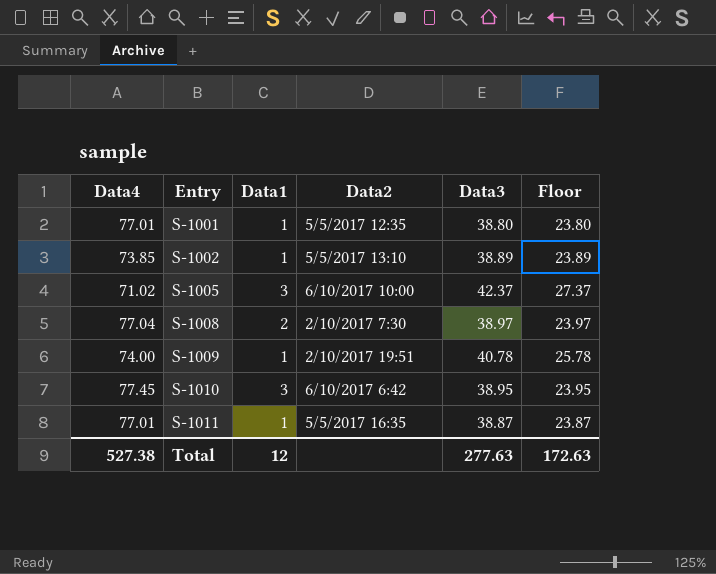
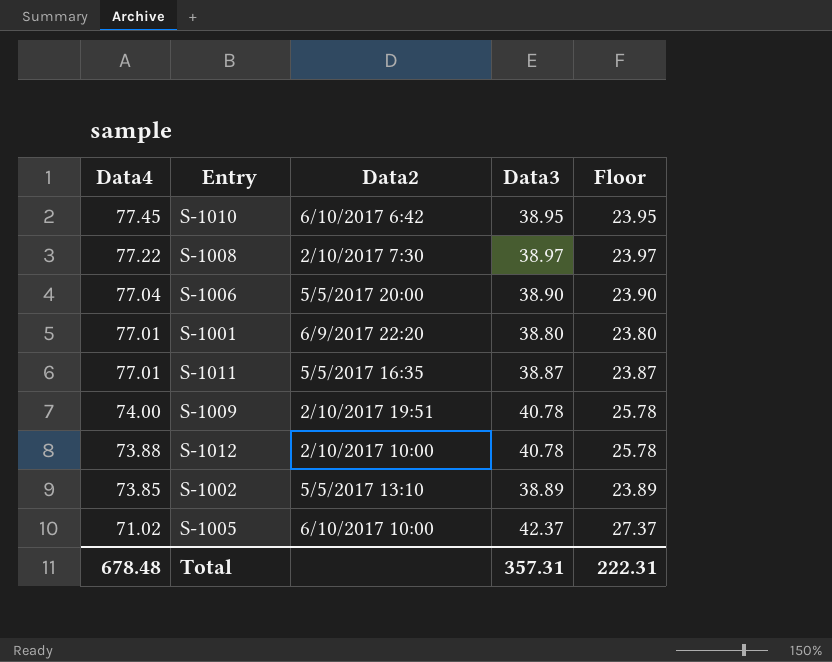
row order: Entry ascending -> Data4 descending
column Data1 | position: 3 -> none
S-1008 | Data4: 77.04 -> 77.22
row S-1006: none -> 77.04 | 5/5/2017 20:00 | 38.90 | 23.90
S-1001 | Data2: 5/5/2017 12:35 -> 6/9/2017 22:20
row S-1012: none -> 73.88 | 2/10/2017 10:00 | 40.78 | 25.78
Total | Data4: 527.38 -> 678.48
Total | Data3: 277.63 -> 357.31
Total | Floor: 172.63 -> 222.31

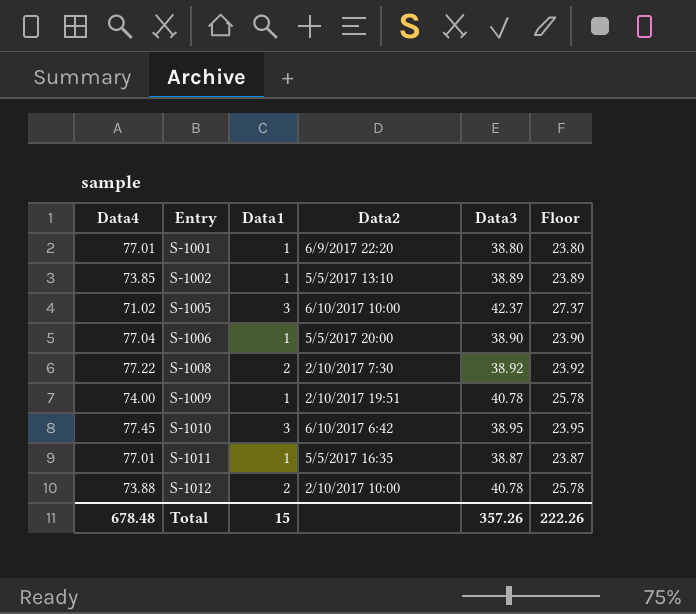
row order: Data4 descending -> Entry ascending
column Data1 | position: none -> 3
S-1008 | Data3: 38.97 -> 38.92
S-1008 | Floor: 23.97 -> 23.92
Total | Data3: 357.31 -> 357.26
Total | Floor: 222.31 -> 222.26

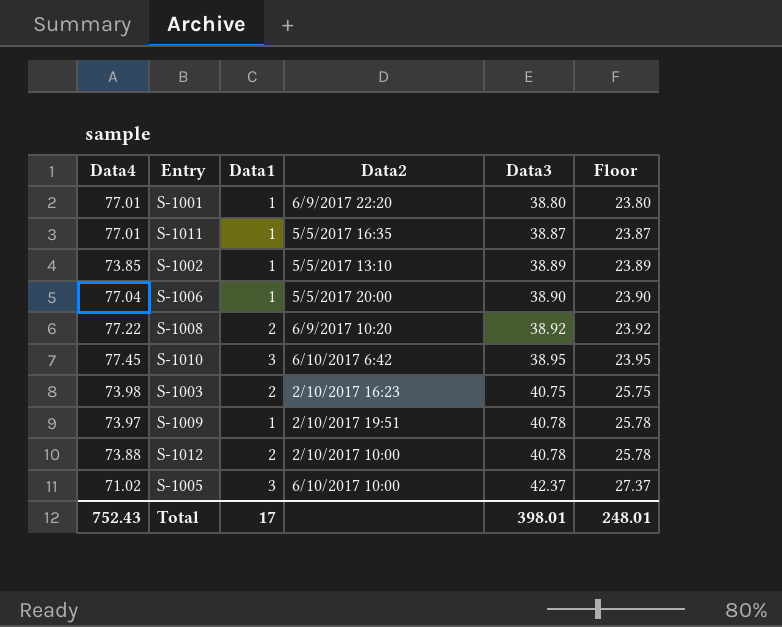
row order: Entry ascending -> Data3 ascending
S-1008 | Data2: 2/10/2017 7:30 -> 6/9/2017 10:20
row S-1003: none -> 73.98 | 2 | 2/10/2017 16:23 | 40.75 | 25.75
S-1009 | Data4: 74.00 -> 73.97
Total | Data4: 678.48 -> 752.43
Total | Data1: 15 -> 17
Total | Data3: 357.26 -> 398.01
Total | Floor: 222.26 -> 248.01

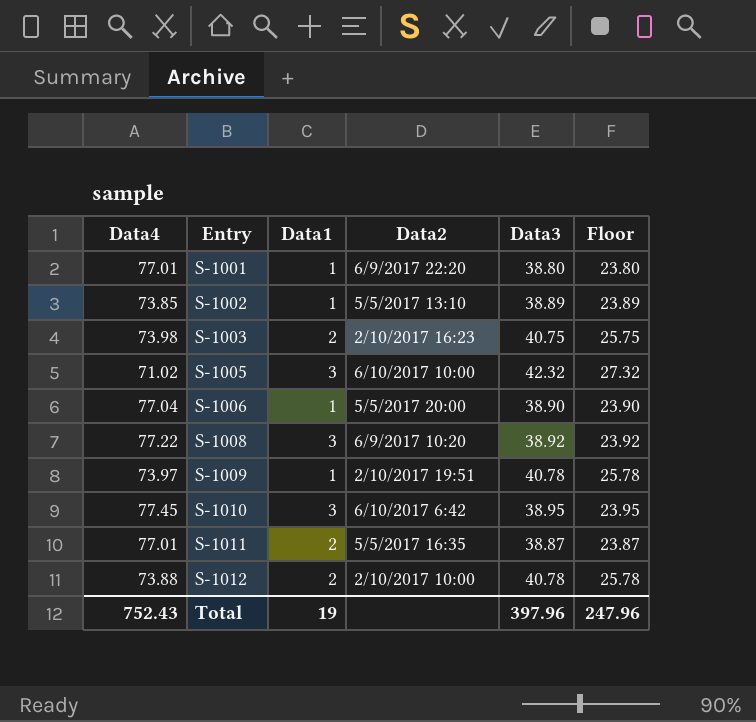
row order: Data3 ascending -> Entry ascending
S-1005 | Data3: 42.37 -> 42.32
S-1005 | Floor: 27.37 -> 27.32
S-1008 | Data1: 2 -> 3
S-1011 | Data1: 1 -> 2
Total | Data1: 17 -> 19
Total | Data3: 398.01 -> 397.96
Total | Floor: 248.01 -> 247.96

